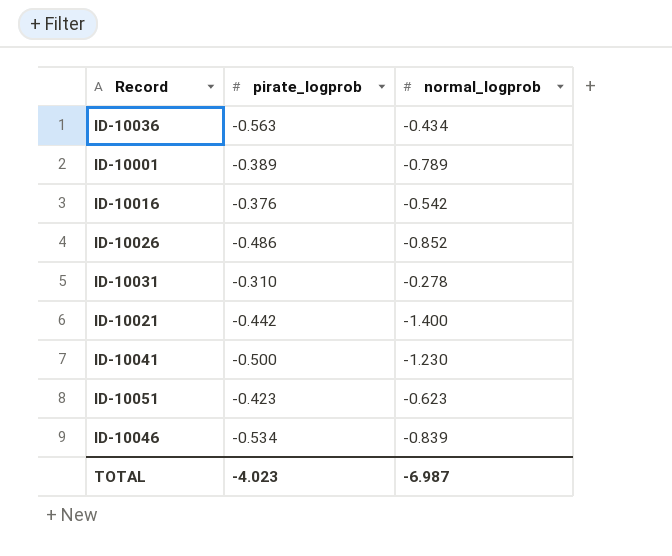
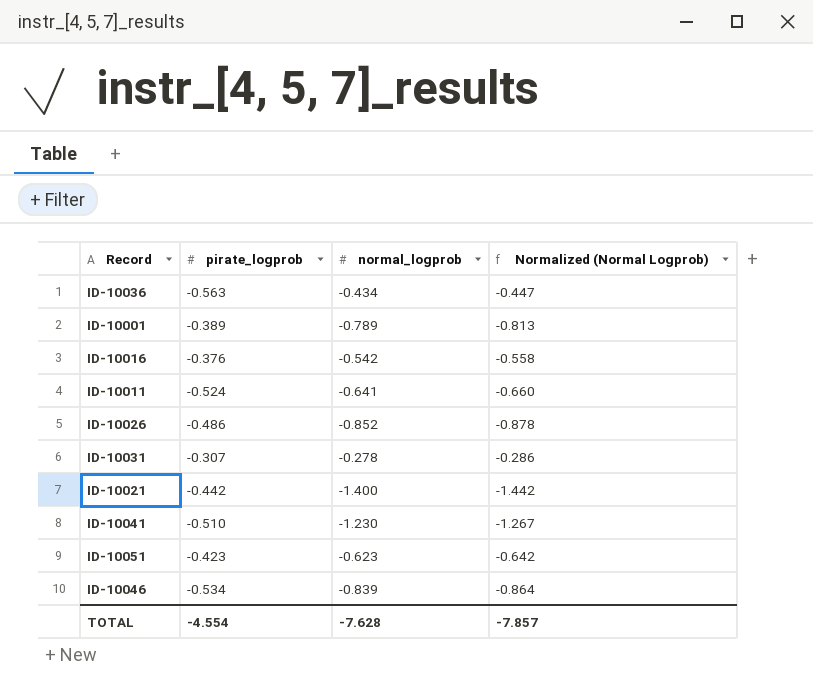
column Normalized (Normal Logprob) | formula: none -> [normal_logprob] * 1.03
row ID-10011: none -> -0.524 | -0.641 | -0.660
ID-10031 | pirate_logprob: -0.310 -> -0.307
ID-10041 | pirate_logprob: -0.500 -> -0.510
TOTAL | pirate_logprob: -4.023 -> -4.554
TOTAL | normal_logprob: -6.987 -> -7.628

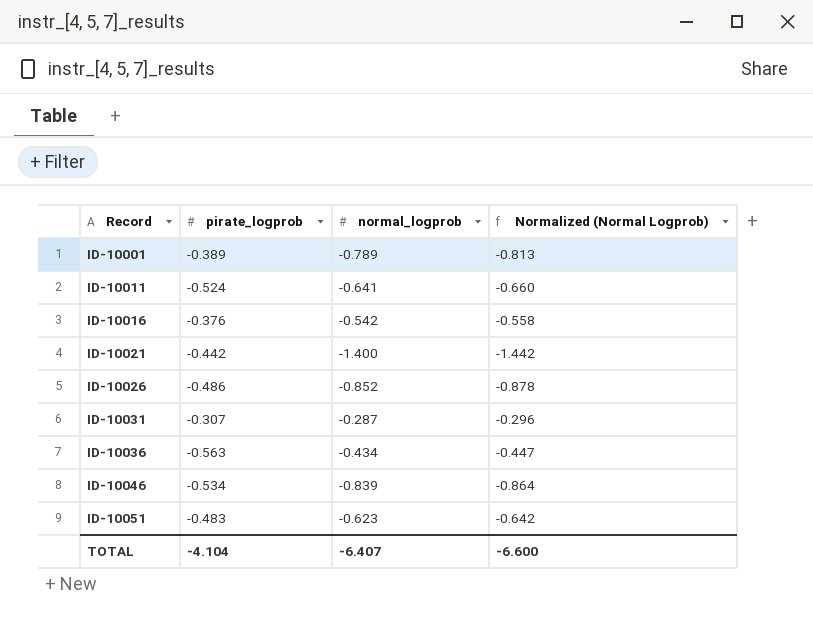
row order: none -> Record ascending
row ID-10041: -0.510 | -1.230 | -1.267 -> none
ID-10031 | normal_logprob: -0.278 -> -0.287
ID-10031 | Normalized (Normal Logprob): -0.286 -> -0.296
ID-10051 | pirate_logprob: -0.423 -> -0.483
TOTAL | pirate_logprob: -4.554 -> -4.104
TOTAL | normal_logprob: -7.628 -> -6.407
TOTAL | Normalized (Normal Logprob): -7.857 -> -6.600

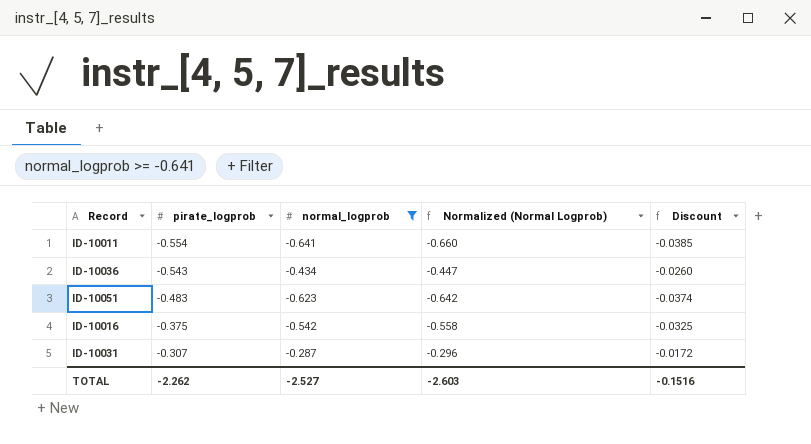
filter: none -> normal_logprob >= -0.641
row order: Record ascending -> pirate_logprob ascending
column Discount | formula: none -> [normal_logprob] * 0.06
ID-10011 | pirate_logprob: -0.524 -> -0.554
ID-10036 | pirate_logprob: -0.563 -> -0.543
ID-10016 | pirate_logprob: -0.376 -> -0.375
TOTAL | pirate_logprob: -4.104 -> -2.262
TOTAL | normal_logprob: -6.407 -> -2.527
TOTAL | Normalized (Normal Logprob): -6.600 -> -2.603

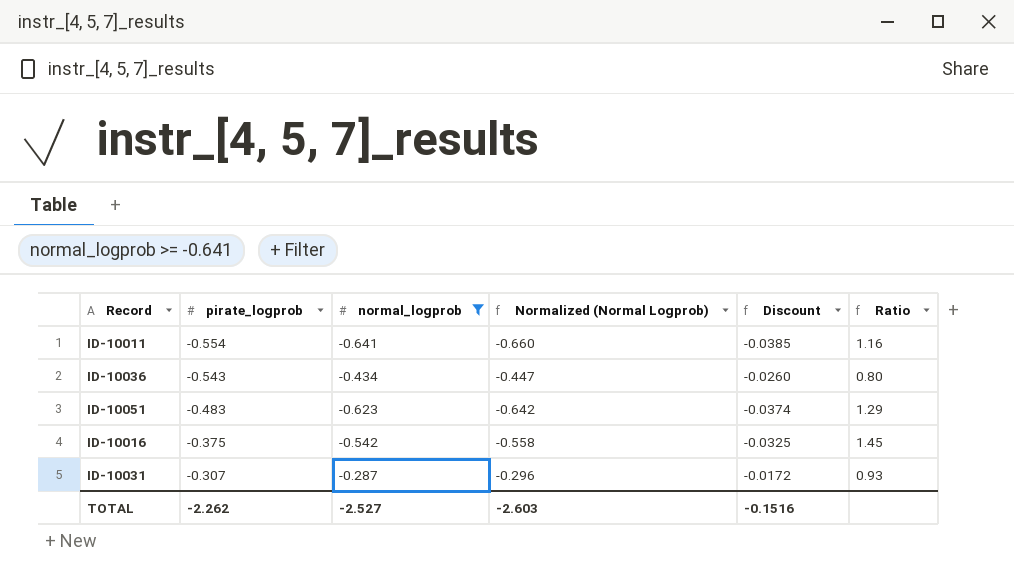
column Ratio | formula: none -> [normal_logprob] / [pirate_logprob]

